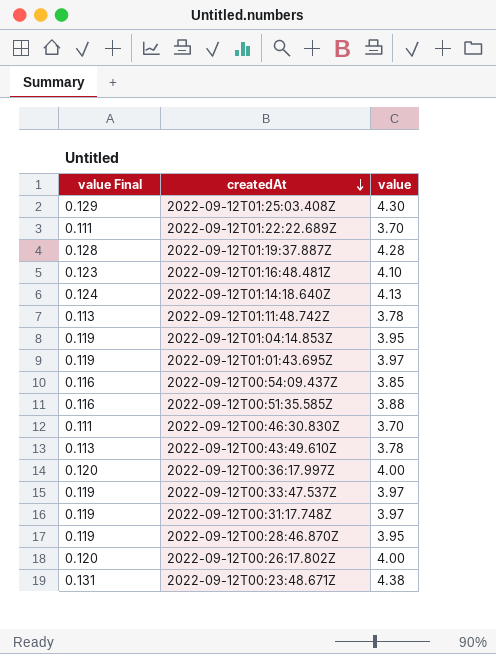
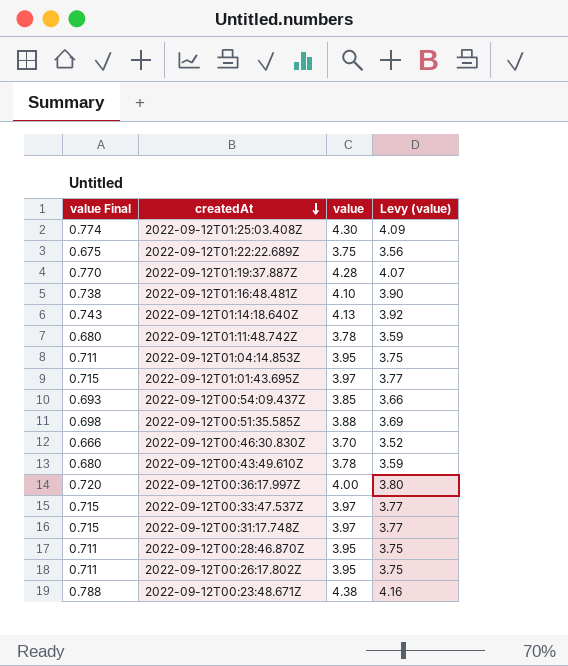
column value Final | formula: [value] * 0.03 -> [value] * 0.18
column Levy (value) | formula: none -> [value] * 0.95
2022-09-12T01:22:22.689Z | value: 3.70 -> 3.75
2022-09-12T00:26:17.802Z | value: 4.00 -> 3.95

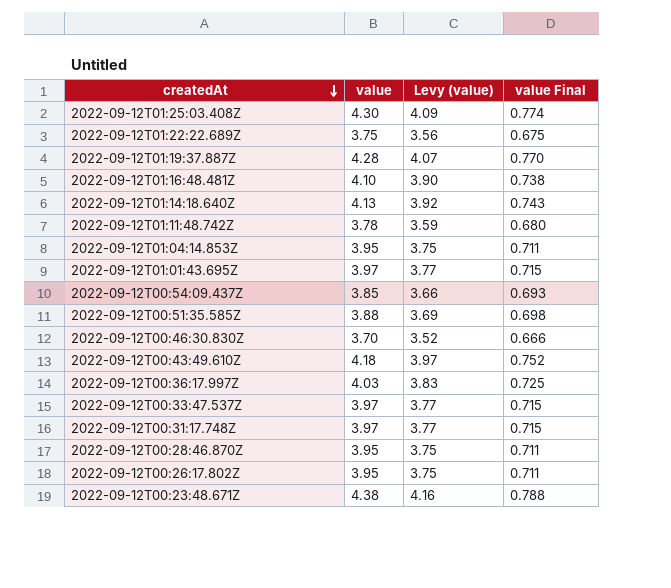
column value Final | position: 1 -> 4
2022-09-12T00:43:49.610Z | value: 3.78 -> 4.18
2022-09-12T00:43:49.610Z | Levy (value): 3.59 -> 3.97
2022-09-12T00:43:49.610Z | value Final: 0.680 -> 0.752
2022-09-12T00:36:17.997Z | value: 4.00 -> 4.03
2022-09-12T00:36:17.997Z | Levy (value): 3.80 -> 3.83
2022-09-12T00:36:17.997Z | value Final: 0.720 -> 0.725

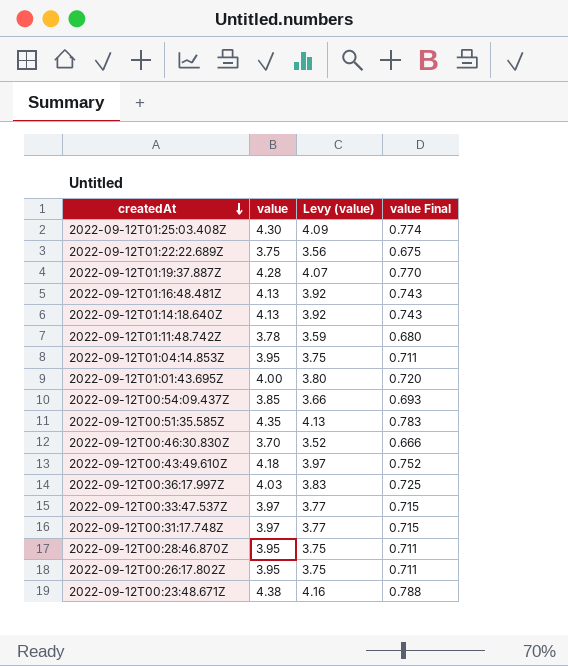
2022-09-12T01:16:48.481Z | value: 4.10 -> 4.13
2022-09-12T01:16:48.481Z | Levy (value): 3.90 -> 3.92
2022-09-12T01:16:48.481Z | value Final: 0.738 -> 0.743
2022-09-12T01:01:43.695Z | value: 3.97 -> 4.00
2022-09-12T01:01:43.695Z | Levy (value): 3.77 -> 3.80
2022-09-12T01:01:43.695Z | value Final: 0.715 -> 0.720
2022-09-12T00:51:35.585Z | value: 3.88 -> 4.35
2022-09-12T00:51:35.585Z | Levy (value): 3.69 -> 4.13
2022-09-12T00:51:35.585Z | value Final: 0.698 -> 0.783

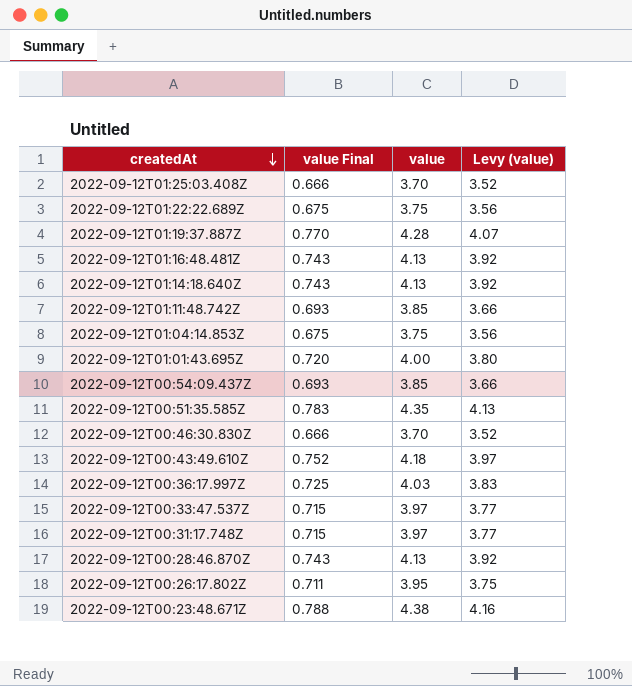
column value Final | position: 4 -> 2
2022-09-12T01:25:03.408Z | value Final: 0.774 -> 0.666
2022-09-12T01:25:03.408Z | value: 4.30 -> 3.70
2022-09-12T01:25:03.408Z | Levy (value): 4.09 -> 3.52
2022-09-12T01:11:48.742Z | value Final: 0.680 -> 0.693
2022-09-12T01:11:48.742Z | value: 3.78 -> 3.85
2022-09-12T01:11:48.742Z | Levy (value): 3.59 -> 3.66
2022-09-12T01:04:14.853Z | value Final: 0.711 -> 0.675
2022-09-12T01:04:14.853Z | value: 3.95 -> 3.75
2022-09-12T01:04:14.853Z | Levy (value): 3.75 -> 3.56
2022-09-12T00:28:46.870Z | value Final: 0.711 -> 0.743
2022-09-12T00:28:46.870Z | value: 3.95 -> 4.13
2022-09-12T00:28:46.870Z | Levy (value): 3.75 -> 3.92

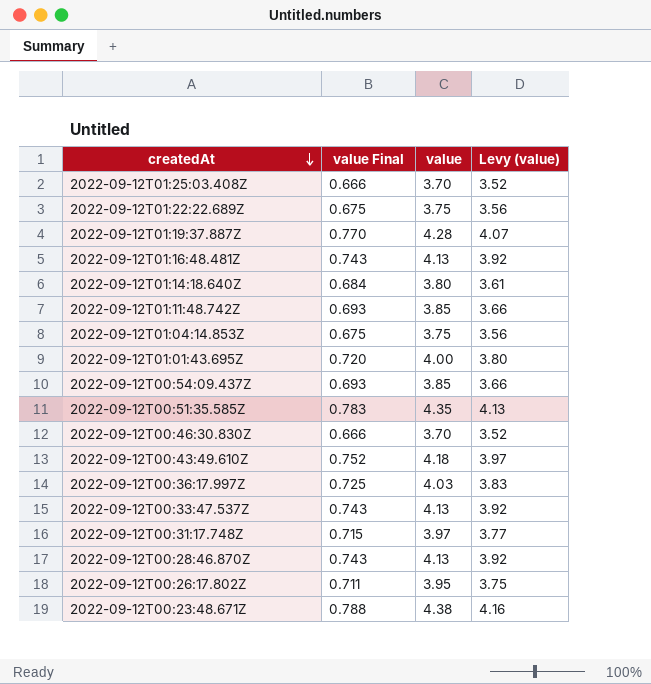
2022-09-12T01:14:18.640Z | value Final: 0.743 -> 0.684
2022-09-12T01:14:18.640Z | value: 4.13 -> 3.80
2022-09-12T01:14:18.640Z | Levy (value): 3.92 -> 3.61
2022-09-12T00:33:47.537Z | value Final: 0.715 -> 0.743
2022-09-12T00:33:47.537Z | value: 3.97 -> 4.13
2022-09-12T00:33:47.537Z | Levy (value): 3.77 -> 3.92

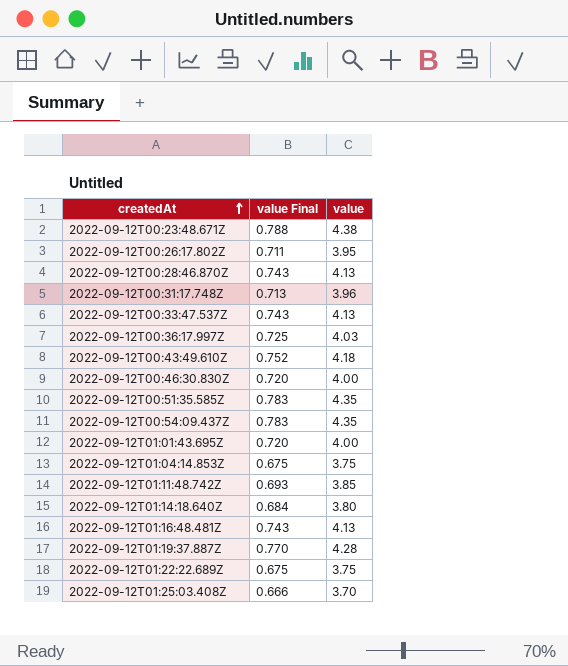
row order: createdAt descending -> createdAt ascending
column Levy (value) | formula: [value] * 0.95 -> none
2022-09-12T00:31:17.748Z | value Final: 0.715 -> 0.713
2022-09-12T00:31:17.748Z | value: 3.97 -> 3.96
2022-09-12T00:46:30.830Z | value Final: 0.666 -> 0.720
2022-09-12T00:46:30.830Z | value: 3.70 -> 4.00
2022-09-12T00:54:09.437Z | value Final: 0.693 -> 0.783
2022-09-12T00:54:09.437Z | value: 3.85 -> 4.35

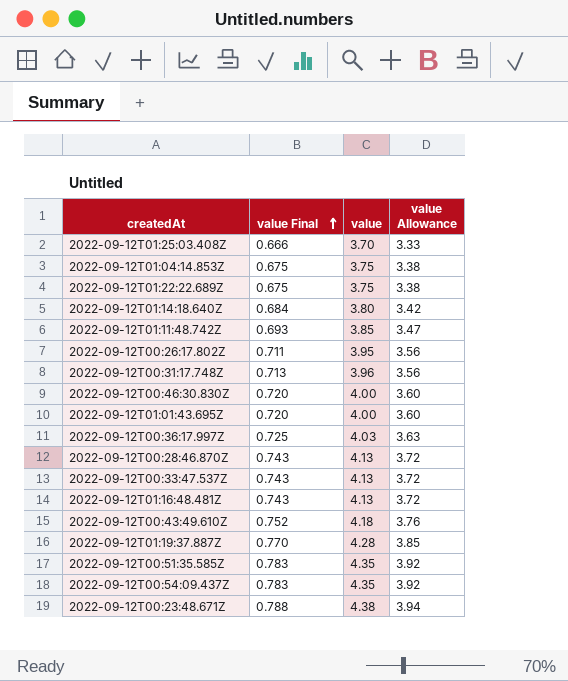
row order: createdAt ascending -> value Final ascending
column value Allowance | formula: none -> [value] * 0.9

